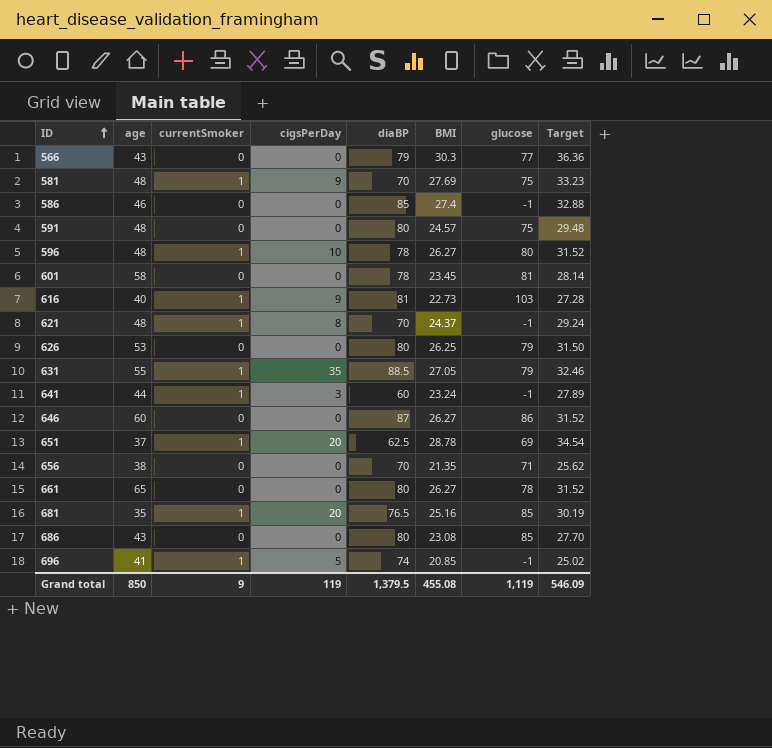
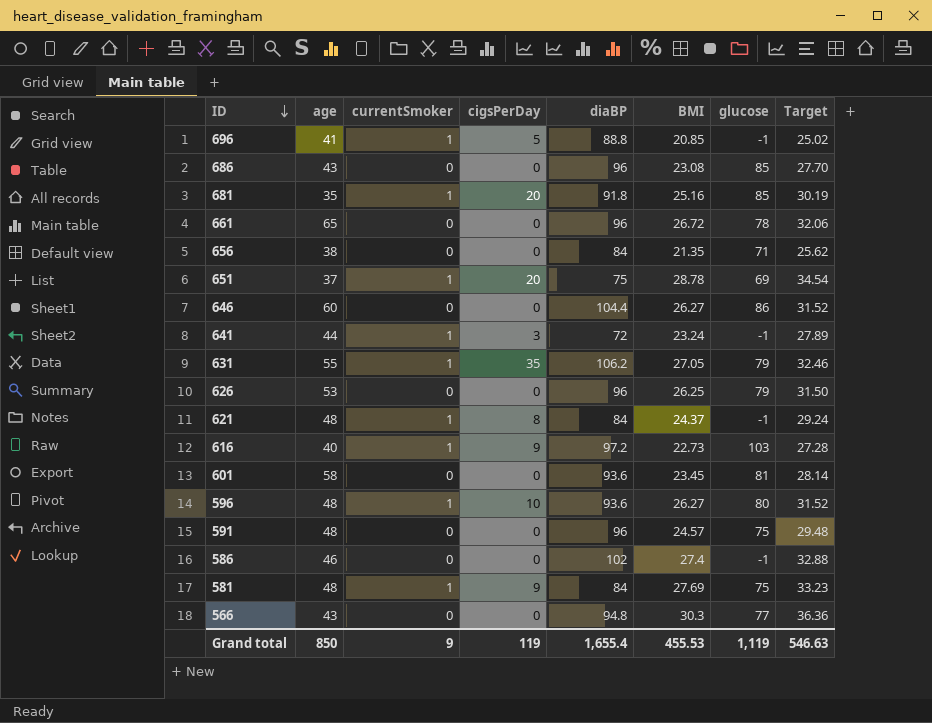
row order: ID ascending -> ID descending
696 | diaBP: 74 -> 88.8
686 | diaBP: 80 -> 96
681 | diaBP: 76.5 -> 91.8
661 | diaBP: 80 -> 96
661 | BMI: 26.27 -> 26.72
661 | Target: 31.52 -> 32.06
656 | diaBP: 70 -> 84
651 | diaBP: 62.5 -> 75
646 | diaBP: 87 -> 104.4
641 | diaBP: 60 -> 72
631 | diaBP: 88.5 -> 106.2
626 | diaBP: 80 -> 96
621 | diaBP: 70 -> 84
616 | diaBP: 81 -> 97.2
601 | diaBP: 78 -> 93.6
596 | diaBP: 78 -> 93.6
591 | diaBP: 80 -> 96
586 | diaBP: 85 -> 102
581 | diaBP: 70 -> 84
566 | diaBP: 79 -> 94.8
Grand total | diaBP: 1,379.5 -> 1,655.4
Grand total | BMI: 455.08 -> 455.53
Grand total | Target: 546.09 -> 546.63

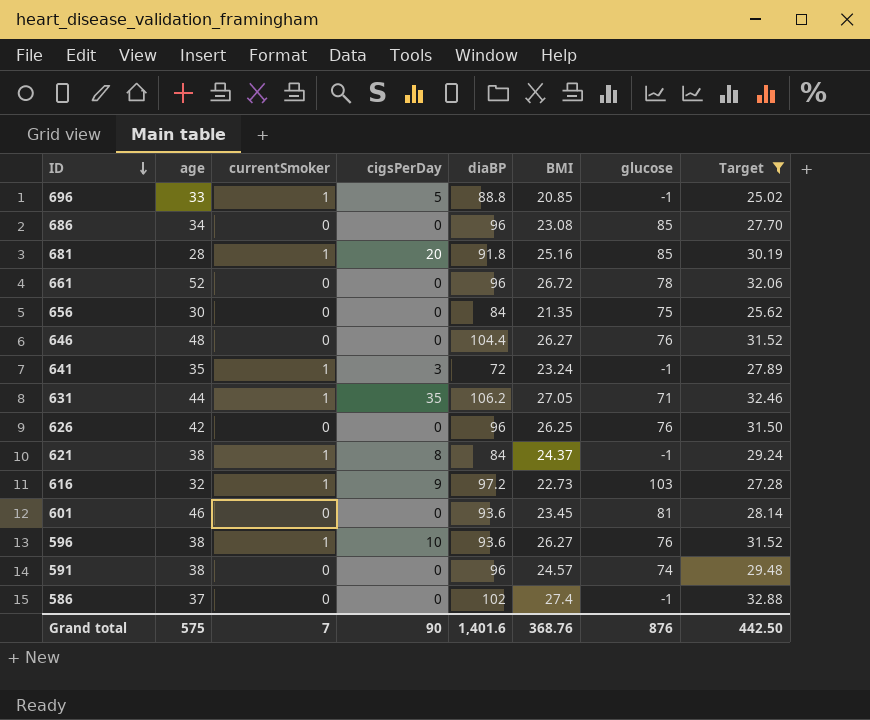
filter: none -> Target <= 32.88
696 | age: 41 -> 33
686 | age: 43 -> 34
681 | age: 35 -> 28
661 | age: 65 -> 52
656 | age: 38 -> 30
656 | glucose: 71 -> 75
646 | age: 60 -> 48
646 | glucose: 86 -> 76
641 | age: 44 -> 35
631 | age: 55 -> 44
631 | glucose: 79 -> 71
626 | age: 53 -> 42
626 | glucose: 79 -> 76
621 | age: 48 -> 38
616 | age: 40 -> 32
601 | age: 58 -> 46
596 | age: 48 -> 38
596 | glucose: 80 -> 76
591 | age: 48 -> 38
591 | glucose: 75 -> 74
586 | age: 46 -> 37
Grand total | age: 850 -> 575
Grand total | currentSmoker: 9 -> 7
Grand total | cigsPerDay: 119 -> 90
Grand total | diaBP: 1,655.4 -> 1,401.6
Grand total | BMI: 455.53 -> 368.76
Grand total | glucose: 1,119 -> 876
Grand total | Target: 546.63 -> 442.50

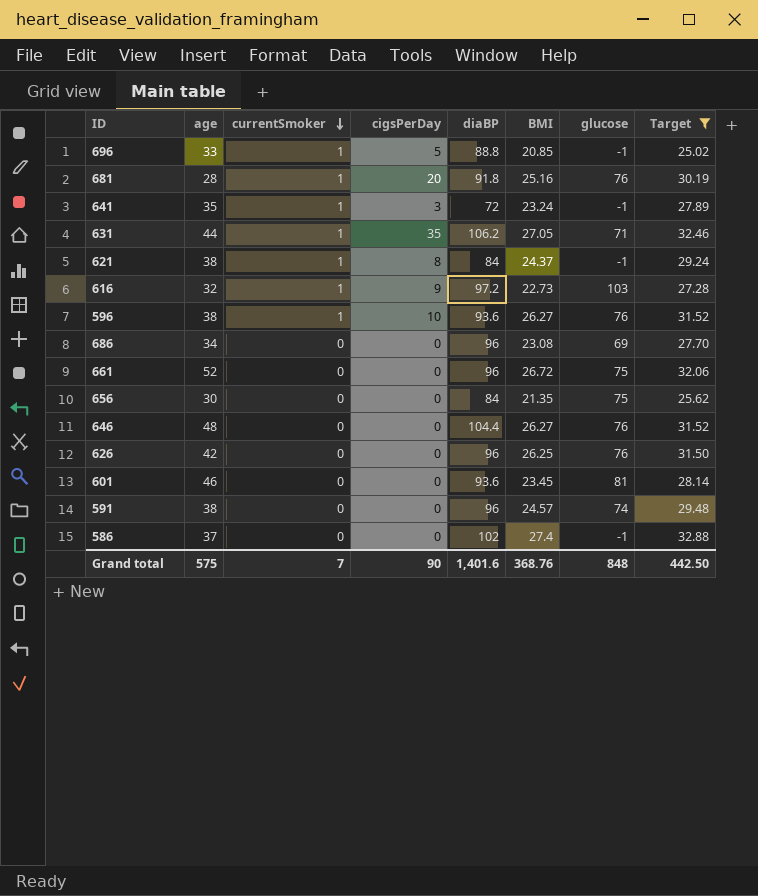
row order: ID descending -> currentSmoker descending
681 | glucose: 85 -> 76
686 | glucose: 85 -> 69
661 | glucose: 78 -> 75
Grand total | glucose: 876 -> 848

